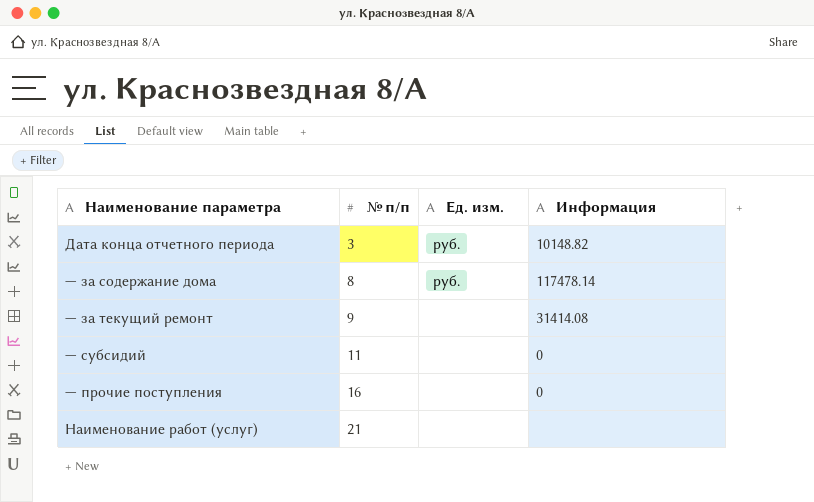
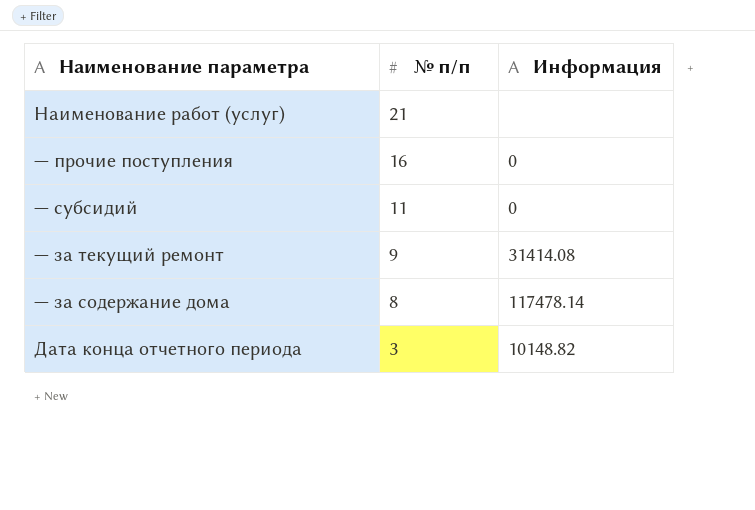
row order: № п/п ascending -> № п/п descending
column Ед. изм. | position: 3 -> none

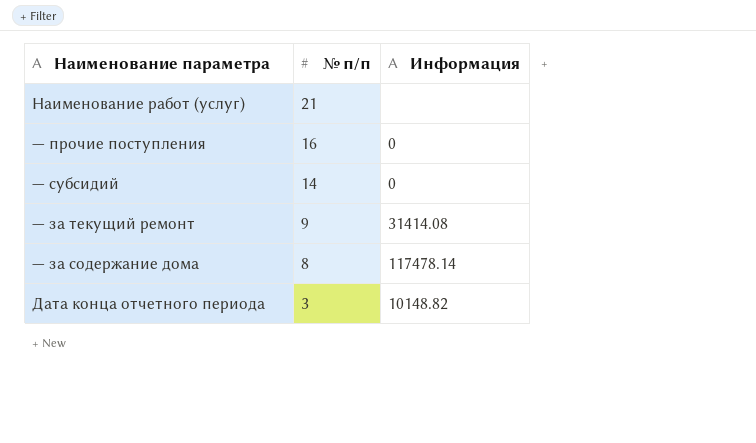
— субсидий | № п/п: 11 -> 14

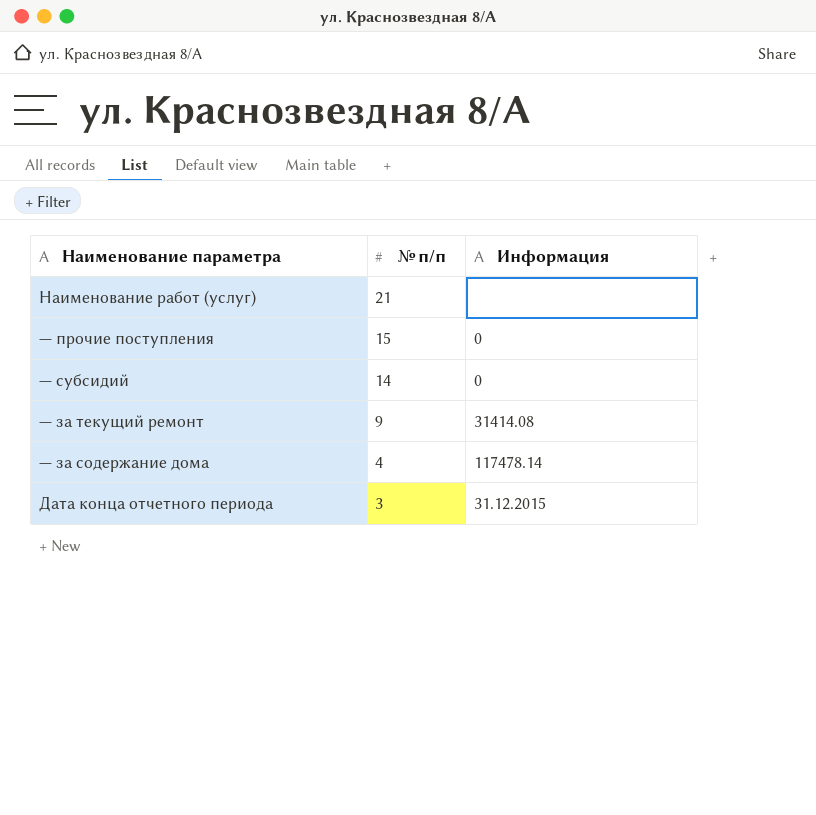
— прочие поступления | № п/п: 16 -> 15
— за содержание дома | № п/п: 8 -> 4
Дата конца отчетного периода | Информация: 10148.82 -> 31.12.2015

